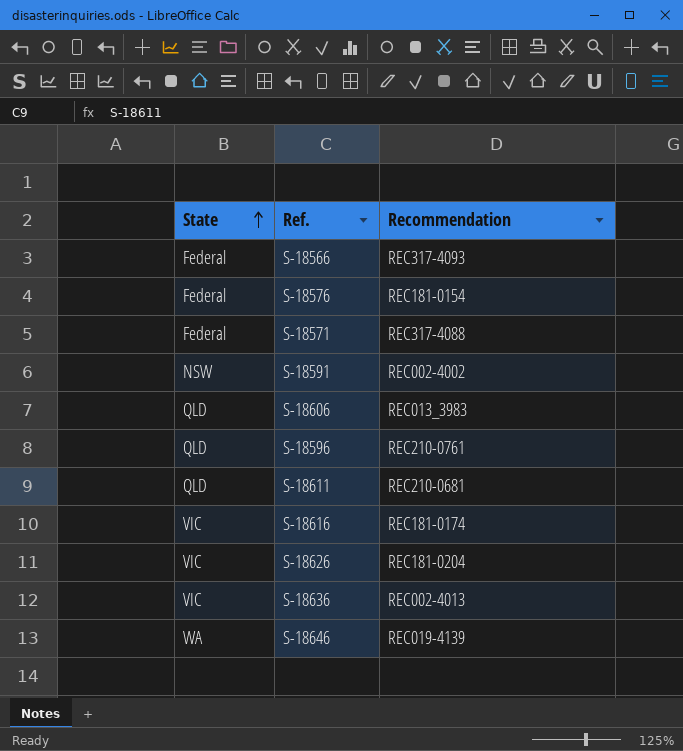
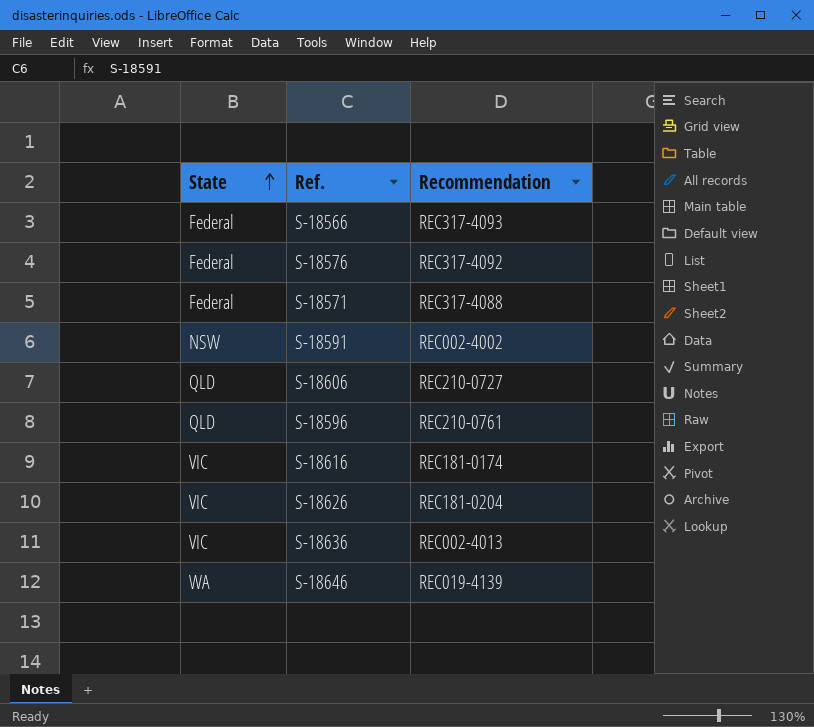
row S-18611: QLD | REC210-0681 -> none
S-18576 | Recommendation: REC181-0154 -> REC317-4092
S-18606 | Recommendation: REC013_3983 -> REC210-0727

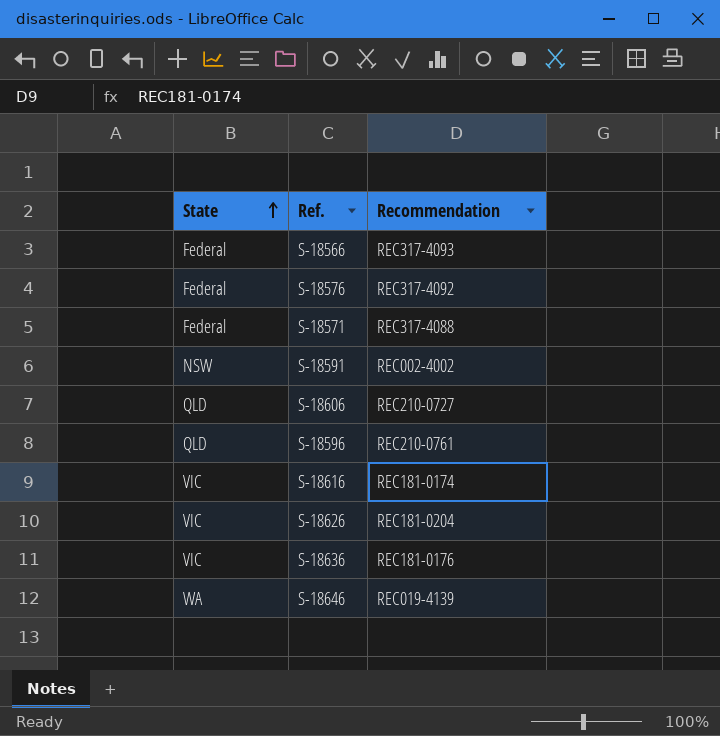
S-18636 | Recommendation: REC002-4013 -> REC181-0176

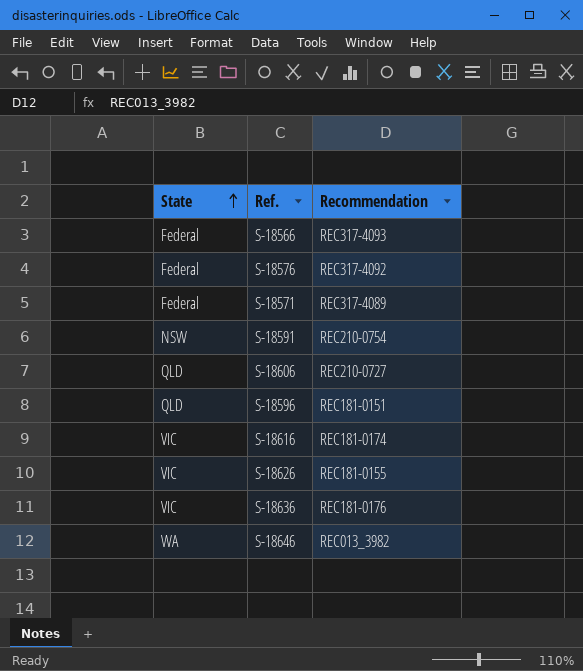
S-18571 | Recommendation: REC317-4088 -> REC317-4089
S-18591 | Recommendation: REC002-4002 -> REC210-0754
S-18596 | Recommendation: REC210-0761 -> REC181-0151
S-18626 | Recommendation: REC181-0204 -> REC181-0155
S-18646 | Recommendation: REC019-4139 -> REC013_3982

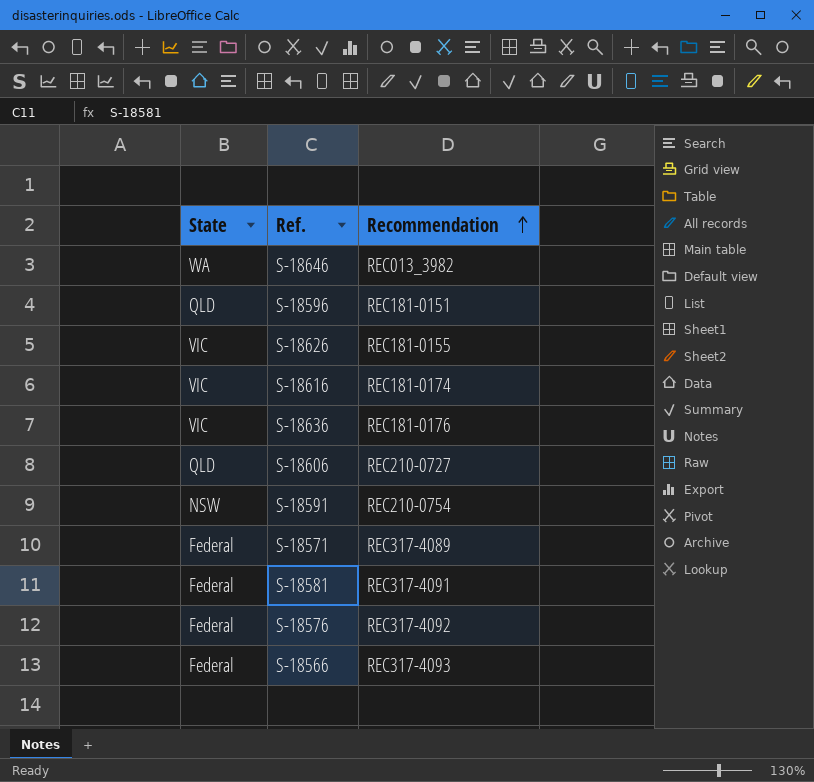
row order: State ascending -> Recommendation ascending
row S-18581: none -> Federal | REC317-4091

